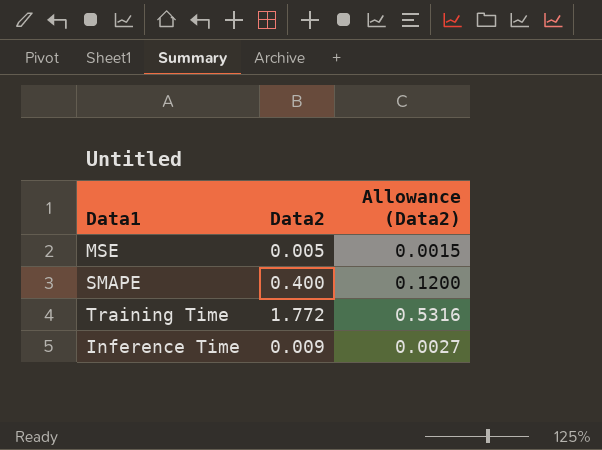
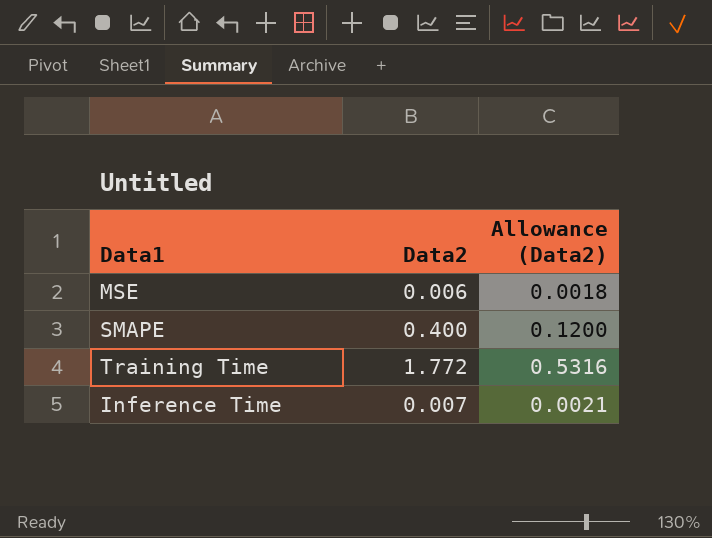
MSE | Data2: 0.005 -> 0.006
MSE | Allowance (Data2): 0.0015 -> 0.0018
Inference Time | Data2: 0.009 -> 0.007
Inference Time | Allowance (Data2): 0.0027 -> 0.0021

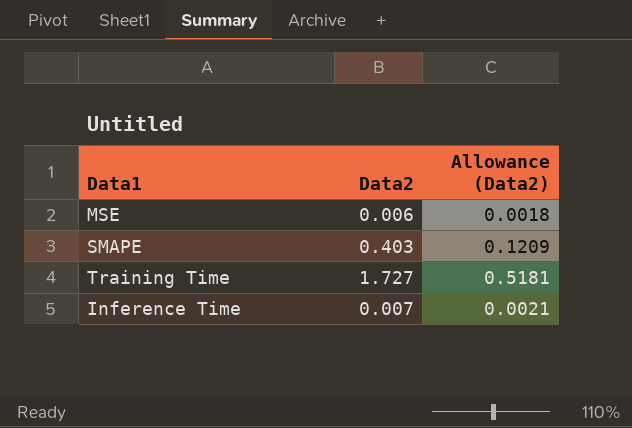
SMAPE | Data2: 0.400 -> 0.403
SMAPE | Allowance (Data2): 0.1200 -> 0.1209
Training Time | Data2: 1.772 -> 1.727
Training Time | Allowance (Data2): 0.5316 -> 0.5181

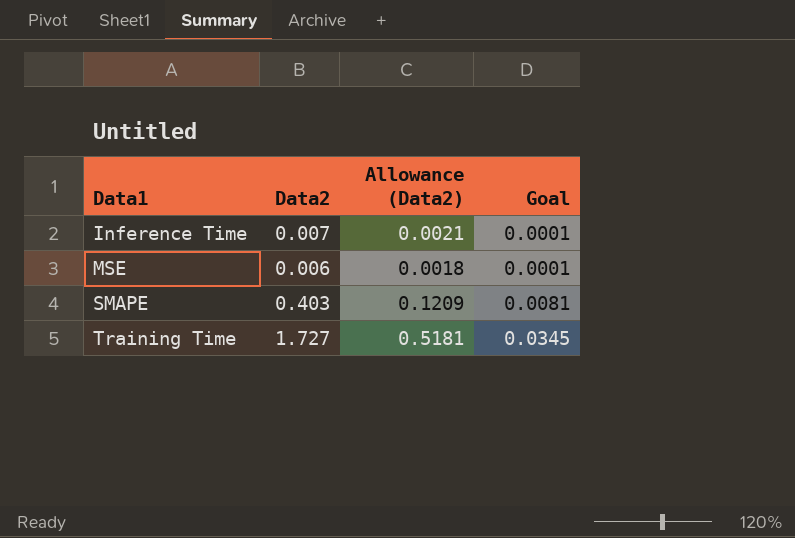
row order: none -> Data1 ascending
column Goal | formula: none -> [Data2] * 0.02

